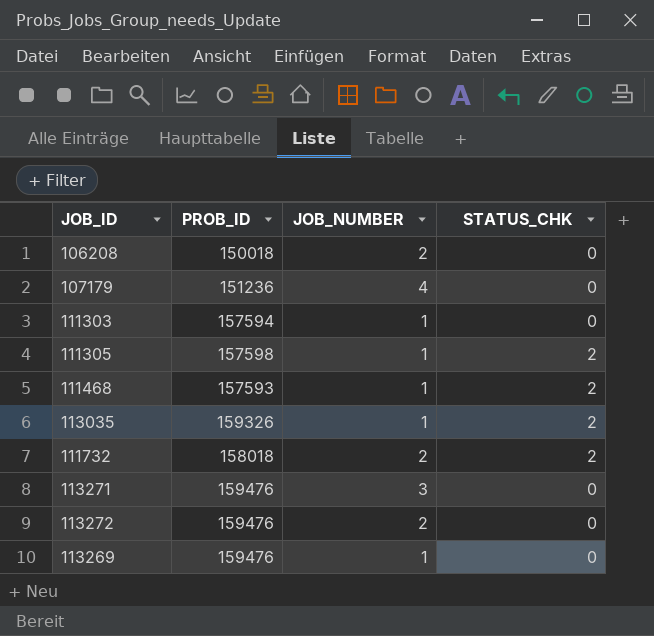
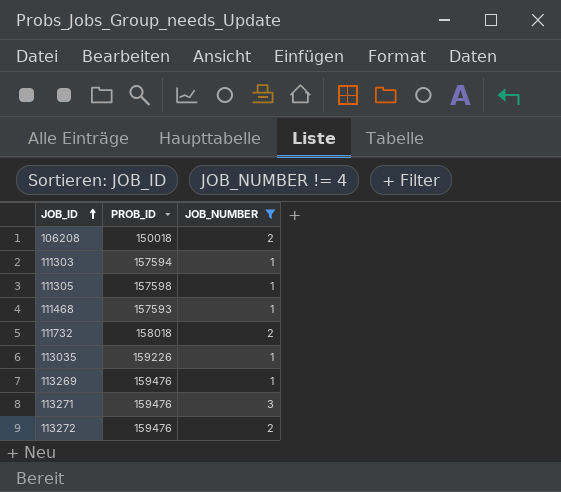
filter: none -> JOB_NUMBER != 4
row order: none -> JOB_ID ascending
column STATUS_CHK | position: 4 -> none
113035 | PROB_ID: 159326 -> 159226

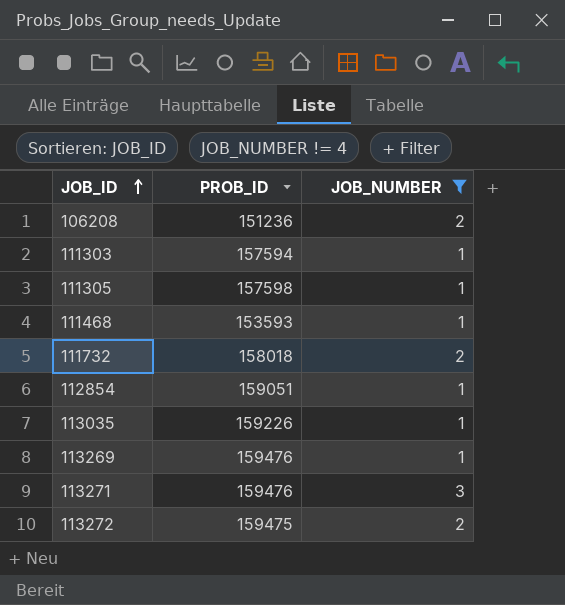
106208 | PROB_ID: 150018 -> 151236
111468 | PROB_ID: 157593 -> 153593
row 112854: none -> 159051 | 1
113272 | PROB_ID: 159476 -> 159475

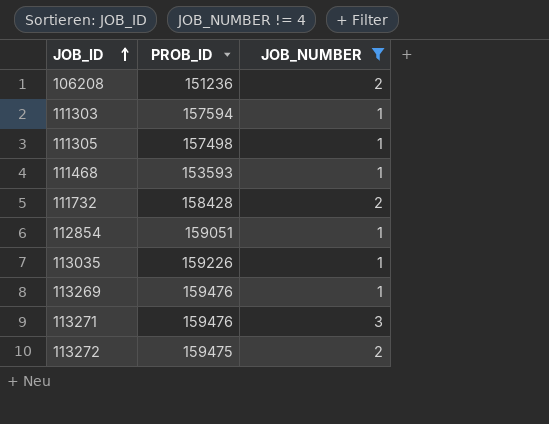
111305 | PROB_ID: 157598 -> 157498
111732 | PROB_ID: 158018 -> 158428

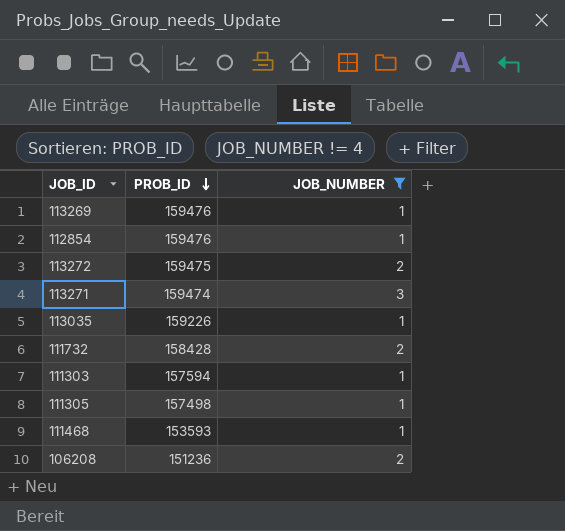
row order: JOB_ID ascending -> PROB_ID descending
112854 | PROB_ID: 159051 -> 159476
113271 | PROB_ID: 159476 -> 159474

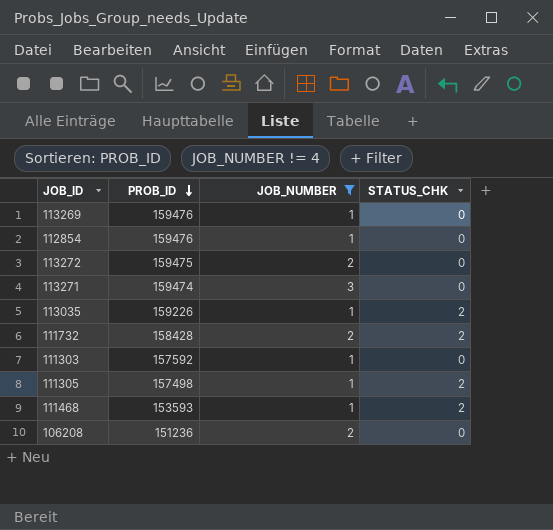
column STATUS_CHK | position: none -> 4
111303 | PROB_ID: 157594 -> 157592

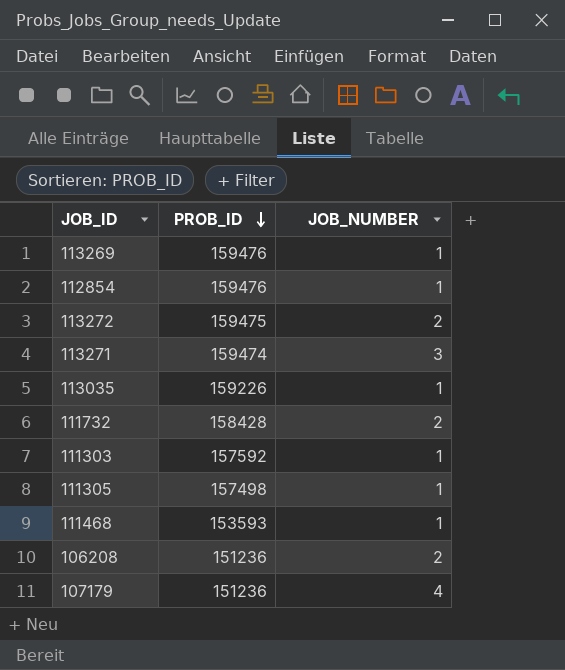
filter: JOB_NUMBER != 4 -> none
column STATUS_CHK | position: 4 -> none

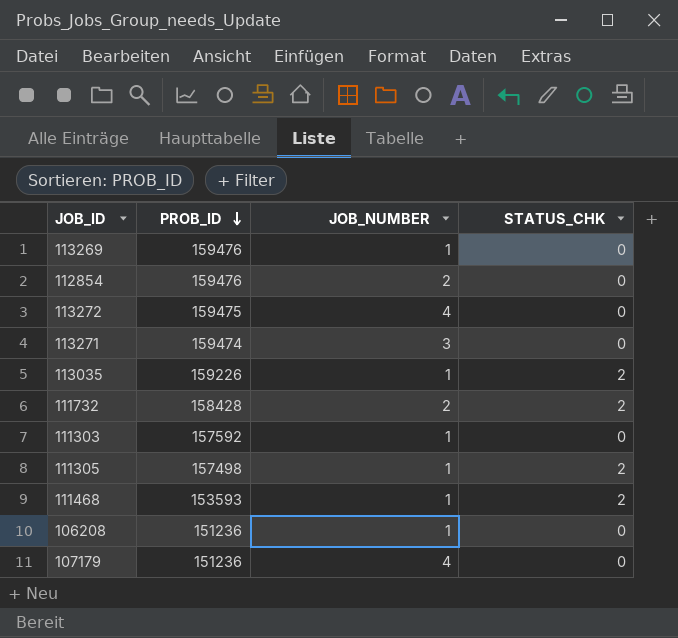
column STATUS_CHK | position: none -> 4
112854 | JOB_NUMBER: 1 -> 2
113272 | JOB_NUMBER: 2 -> 4
106208 | JOB_NUMBER: 2 -> 1

